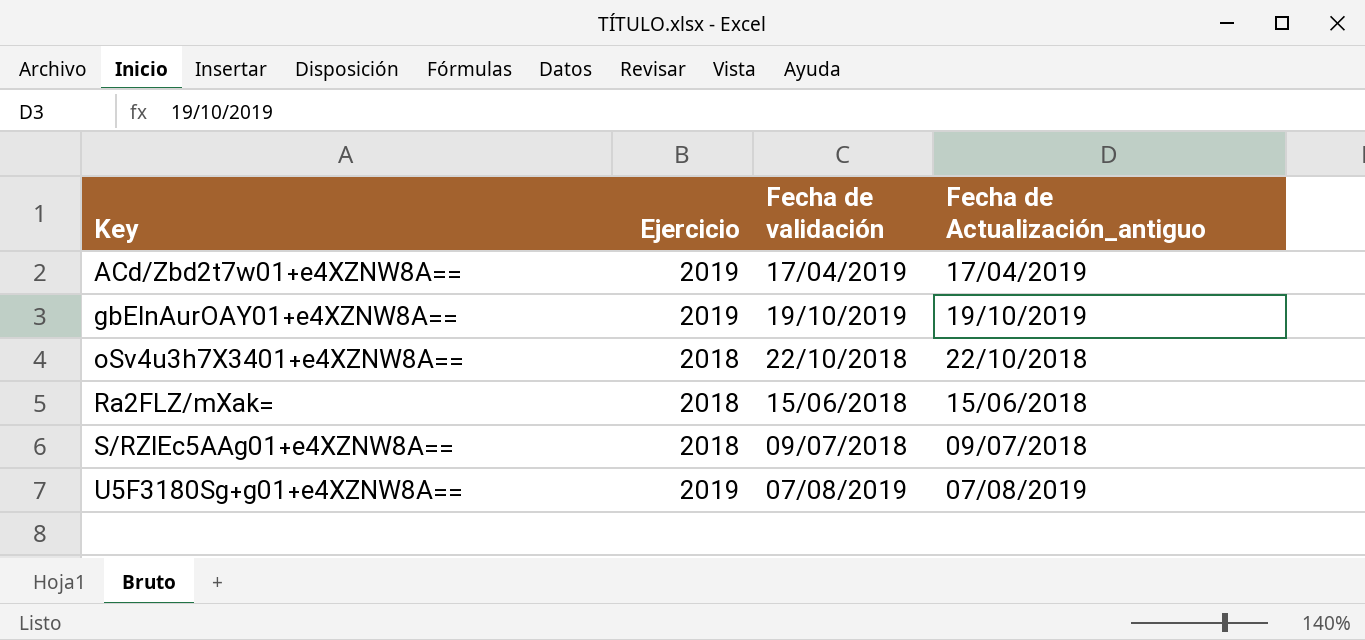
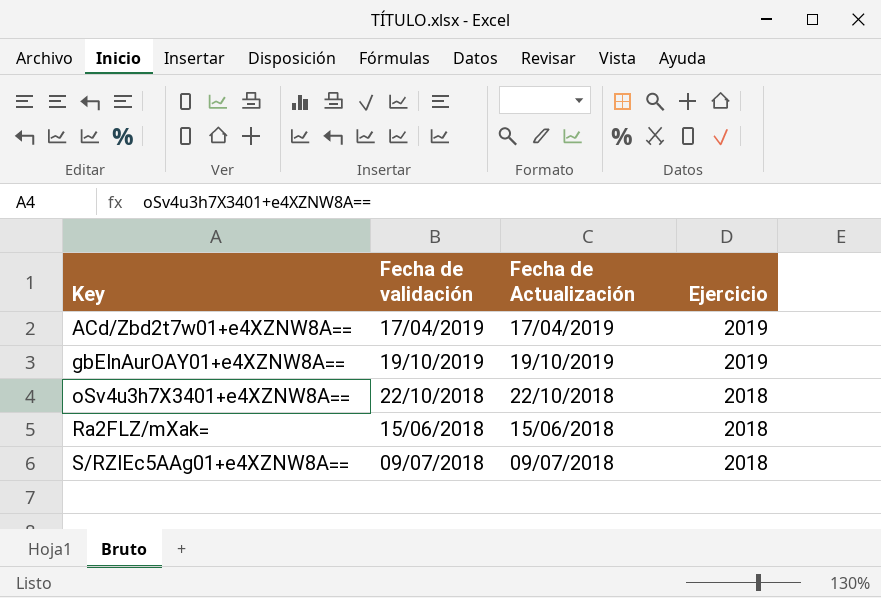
column name: Fecha de Actualización_antiguo -> Fecha de Actualización
column Ejercicio | position: 2 -> 4
row U5F3180Sg+g01+e4XZNW8A==: 2019 | 07/08/2019 | 07/08/2019 -> none

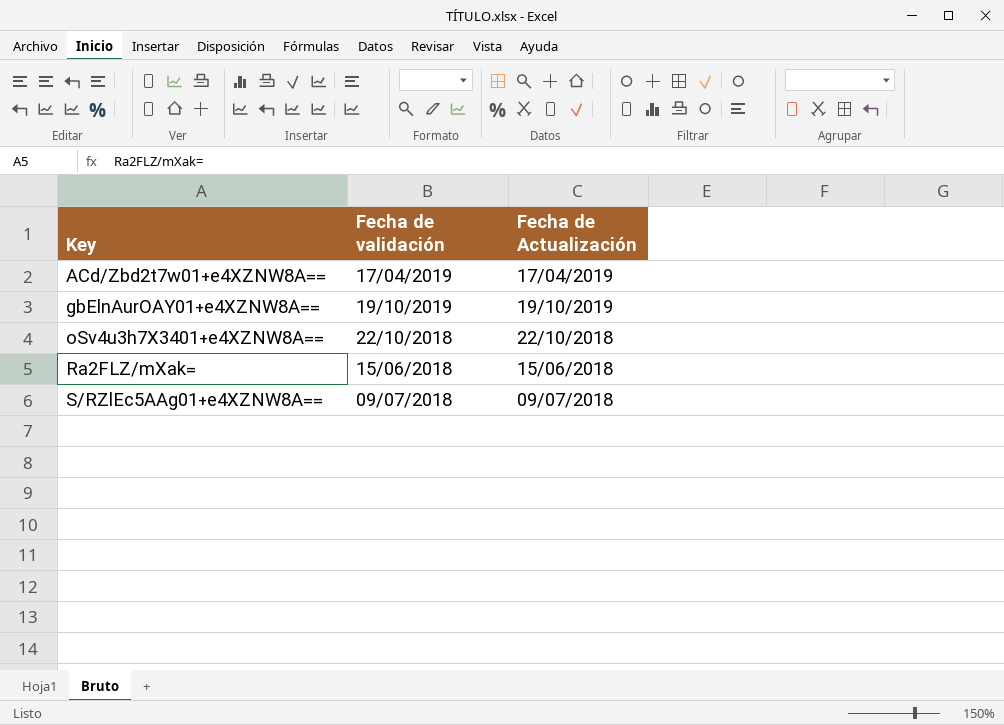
column Ejercicio | position: 4 -> none

